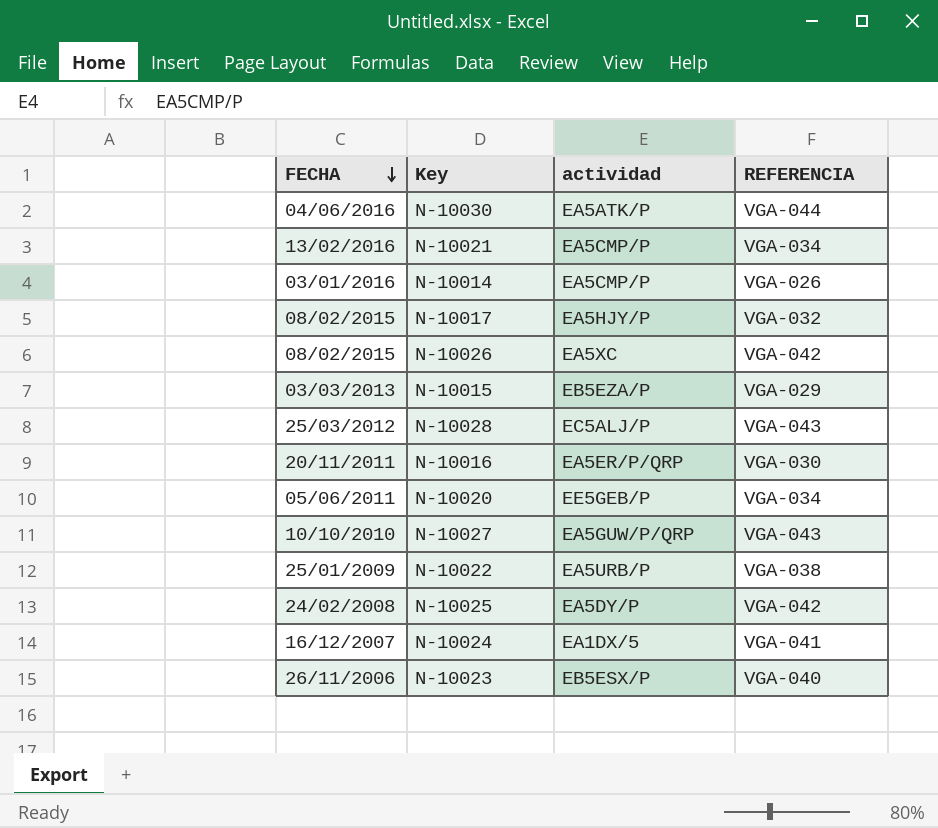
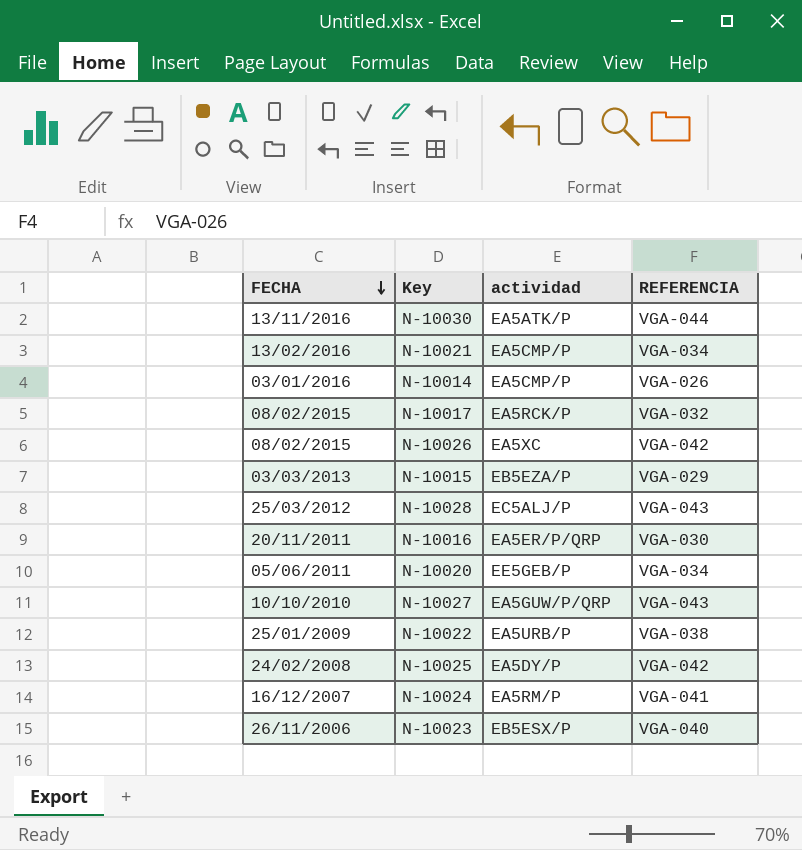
N-10030 | FECHA: 04/06/2016 -> 13/11/2016
N-10017 | actividad: EA5HJY/P -> EA5RCK/P
N-10024 | actividad: EA1DX/5 -> EA5RM/P

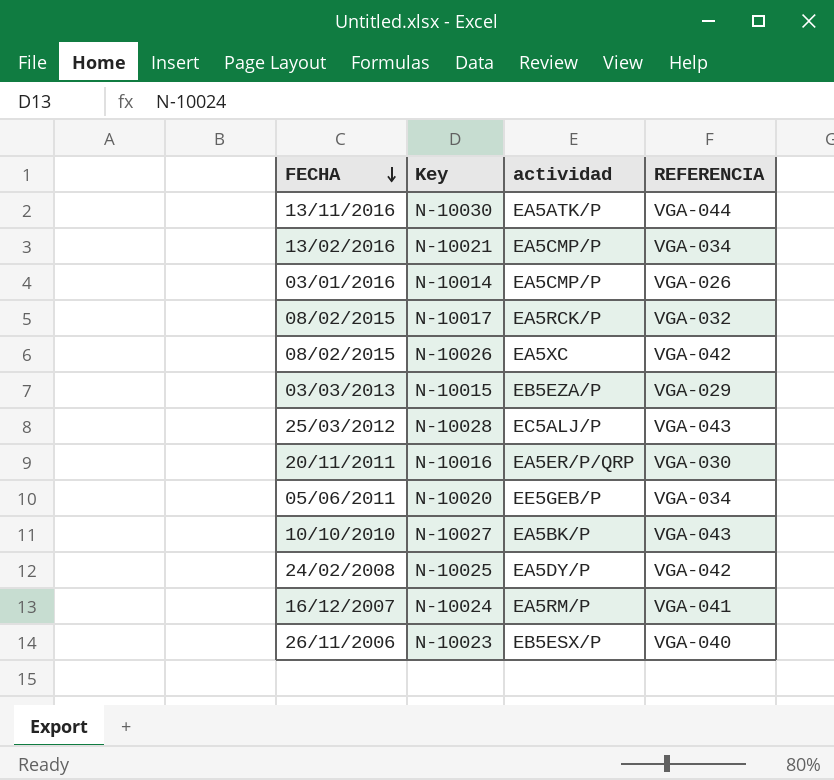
row N-10022: 25/01/2009 | EA5URB/P | VGA-038 -> none
N-10027 | actividad: EA5GUW/P/QRP -> EA5BK/P

